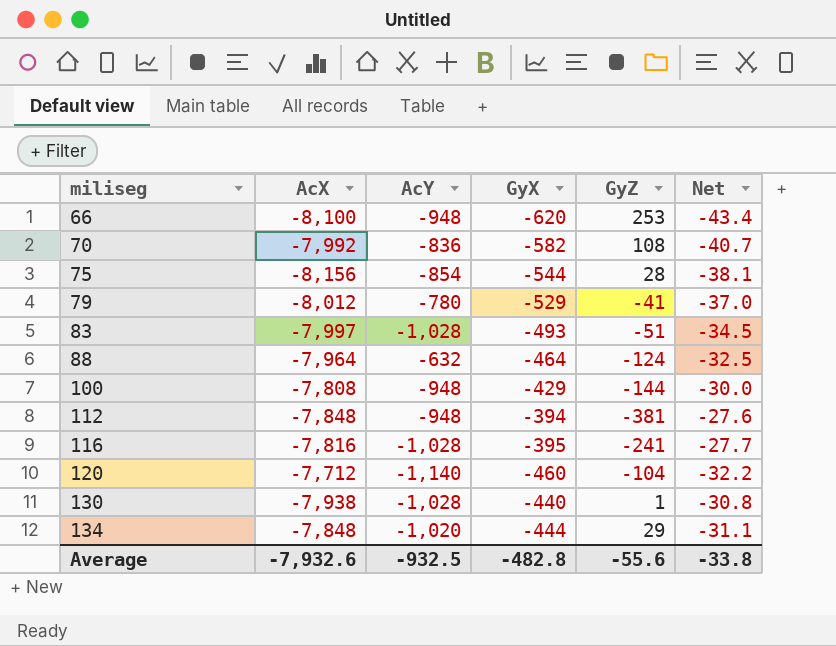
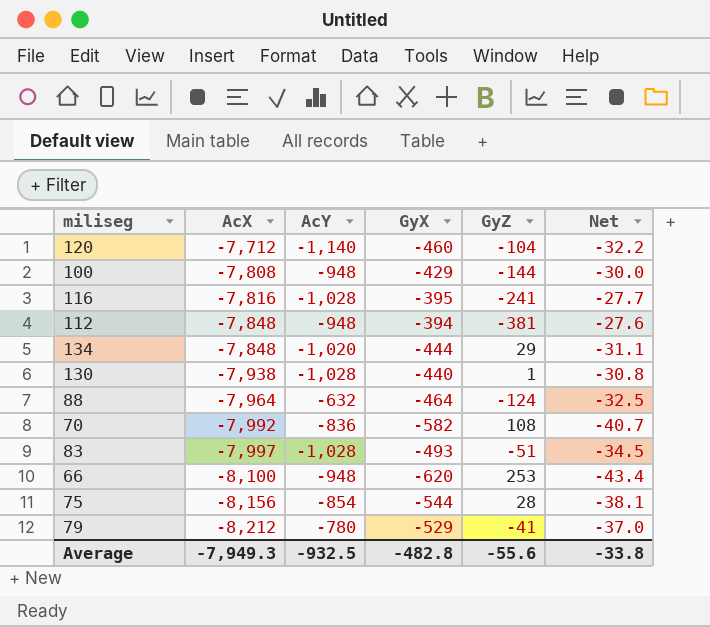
row order: miliseg ascending -> AcX descending
79 | AcX: -8,012 -> -8,212
Average | AcX: -7,932.6 -> -7,949.3

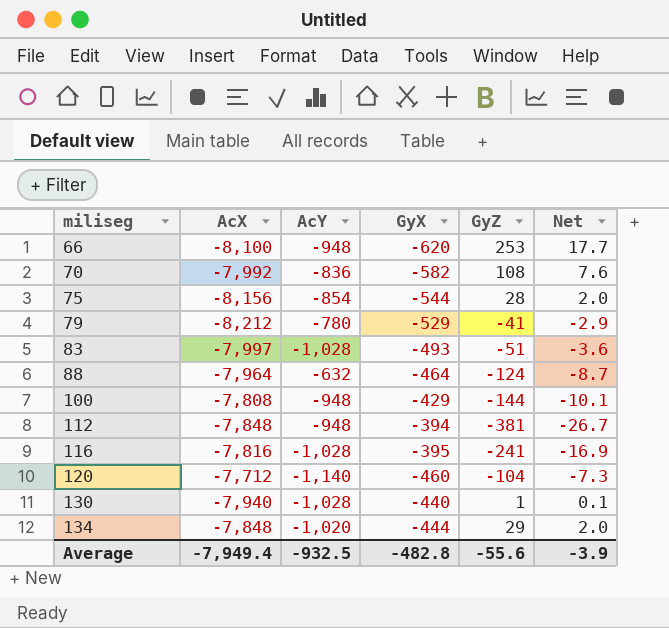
row order: AcX descending -> miliseg ascending
column Net | formula: [GyX] * 0.07 -> [GyZ] * 0.07
130 | AcX: -7,938 -> -7,940
Average | AcX: -7,949.3 -> -7,949.4
Average | Net: -33.8 -> -3.9

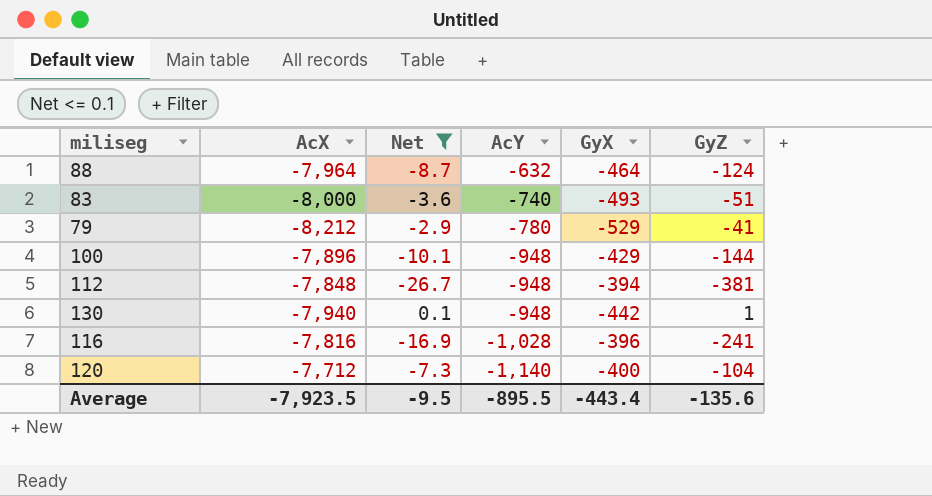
filter: none -> Net <= 0.1
row order: miliseg ascending -> AcY descending
column Net | position: 6 -> 3
83 | AcX: -7,997 -> -8,000
83 | AcY: -1,028 -> -740
100 | AcX: -7,808 -> -7,896
130 | AcY: -1,028 -> -948
130 | GyX: -440 -> -442
116 | GyX: -395 -> -396
120 | GyX: -460 -> -400
Average | AcX: -7,949.4 -> -7,923.5
Average | Net: -3.9 -> -9.5
Average | AcY: -932.5 -> -895.5
Average | GyX: -482.8 -> -443.4
Average | GyZ: -55.6 -> -135.6

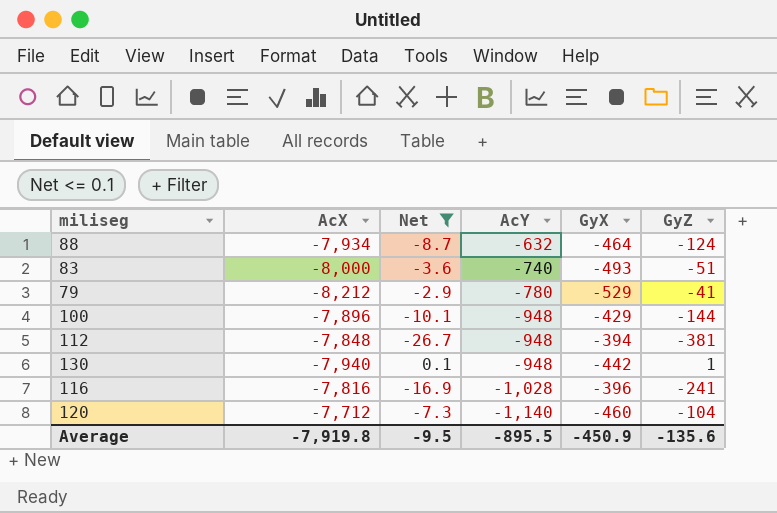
88 | AcX: -7,964 -> -7,934
120 | GyX: -400 -> -460
Average | AcX: -7,923.5 -> -7,919.8
Average | GyX: -443.4 -> -450.9

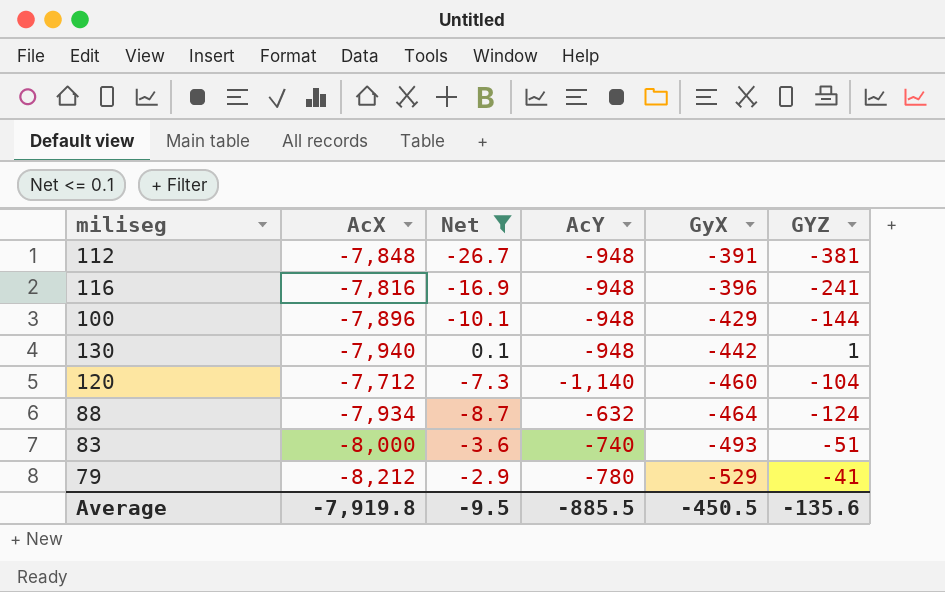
row order: AcY descending -> GyX descending
column name: GyZ -> GYZ
112 | GyX: -394 -> -391
116 | AcY: -1,028 -> -948
Average | AcY: -895.5 -> -885.5
Average | GyX: -450.9 -> -450.5

